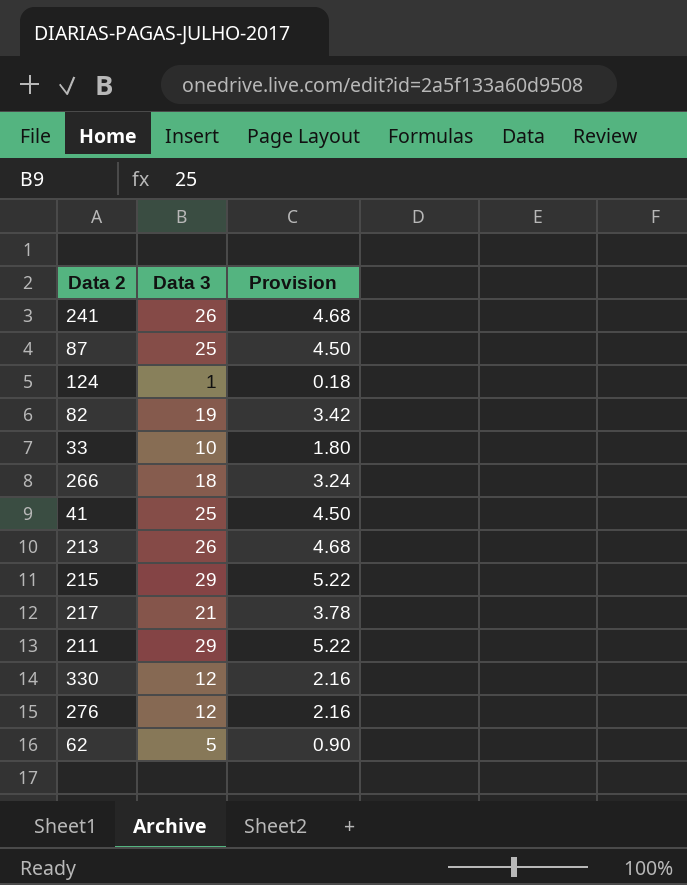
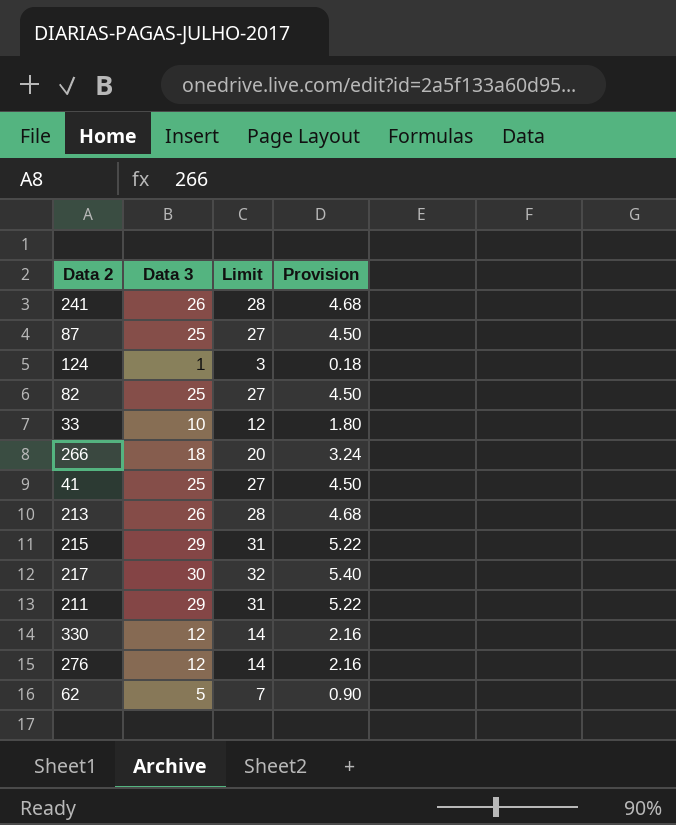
column Limit | formula: none -> [Data 3] + 2
82 | Data 3: 19 -> 25
82 | Provision: 3.42 -> 4.50
217 | Data 3: 21 -> 30
217 | Provision: 3.78 -> 5.40

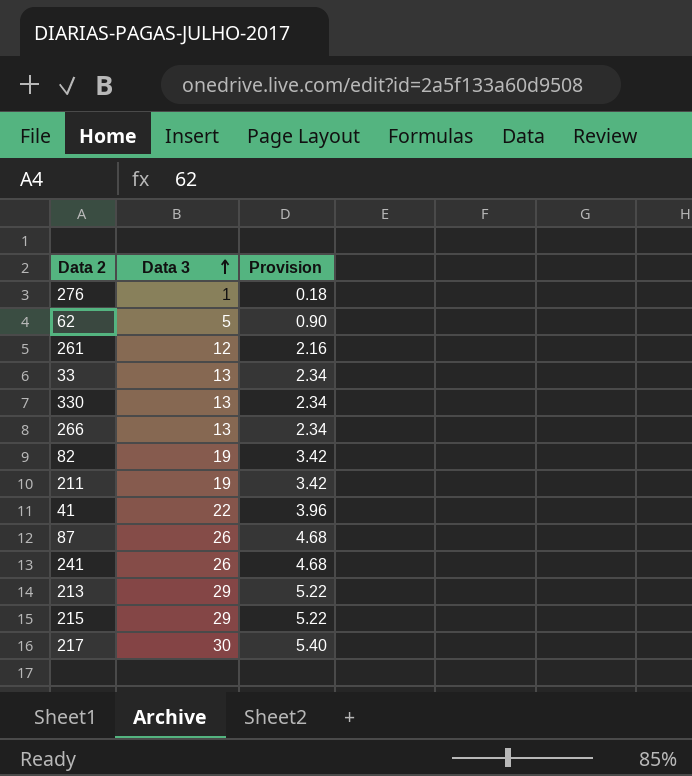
row order: none -> Data 3 ascending
column Limit | formula: [Data 3] + 2 -> none
row 124: 1 | 3 | 0.18 -> none
276 | Data 3: 12 -> 1
276 | Provision: 2.16 -> 0.18
row 261: none -> 12 | 2.16
33 | Data 3: 10 -> 13
33 | Provision: 1.80 -> 2.34
330 | Data 3: 12 -> 13
330 | Provision: 2.16 -> 2.34
266 | Data 3: 18 -> 13
266 | Provision: 3.24 -> 2.34
82 | Data 3: 25 -> 19
82 | Provision: 4.50 -> 3.42
211 | Data 3: 29 -> 19
211 | Provision: 5.22 -> 3.42
41 | Data 3: 25 -> 22
41 | Provision: 4.50 -> 3.96
87 | Data 3: 25 -> 26
87 | Provision: 4.50 -> 4.68
213 | Data 3: 26 -> 29
213 | Provision: 4.68 -> 5.22

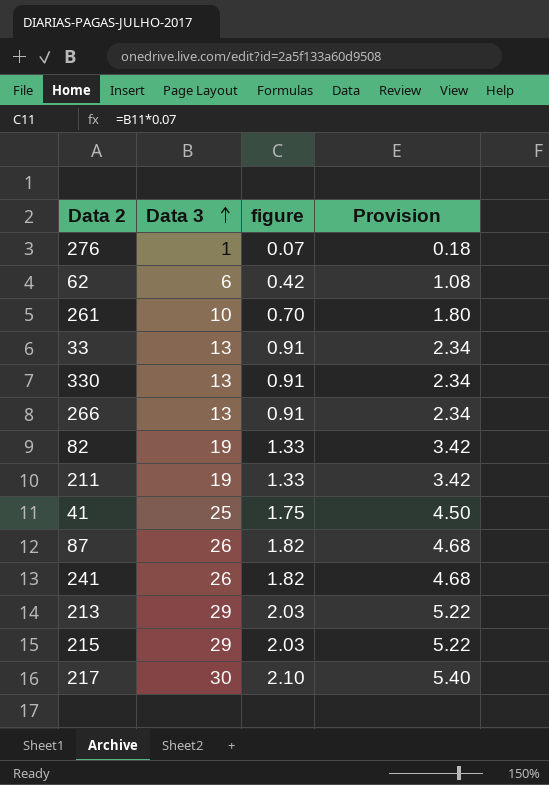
column figure | formula: none -> [Data 3] * 0.07
62 | Data 3: 5 -> 6
62 | Provision: 0.90 -> 1.08
261 | Data 3: 12 -> 10
261 | Provision: 2.16 -> 1.80
41 | Data 3: 22 -> 25
41 | Provision: 3.96 -> 4.50

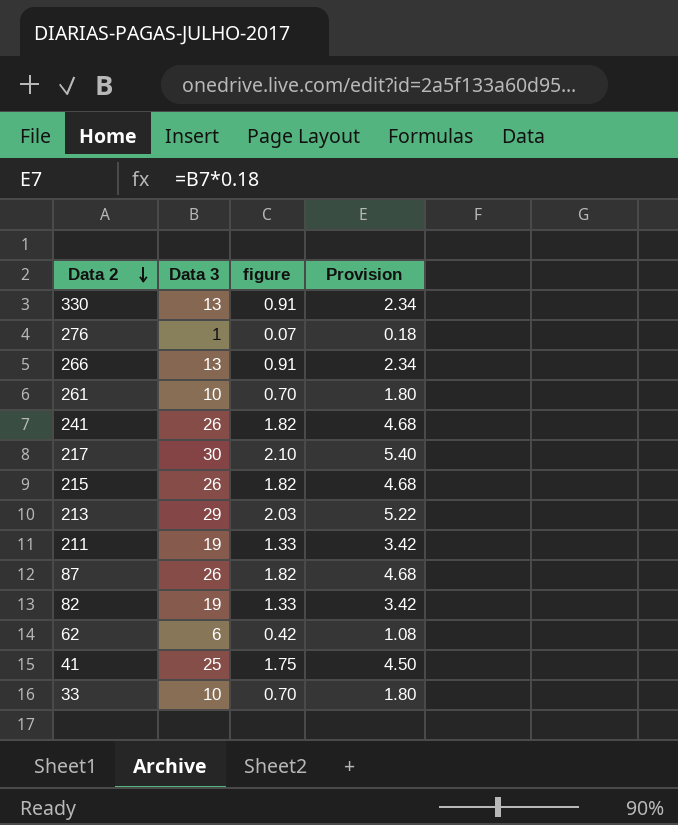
row order: Data 3 ascending -> Data 2 descending
215 | Data 3: 29 -> 26
215 | figure: 2.03 -> 1.82
215 | Provision: 5.22 -> 4.68
33 | Data 3: 13 -> 10
33 | figure: 0.91 -> 0.70
33 | Provision: 2.34 -> 1.80

